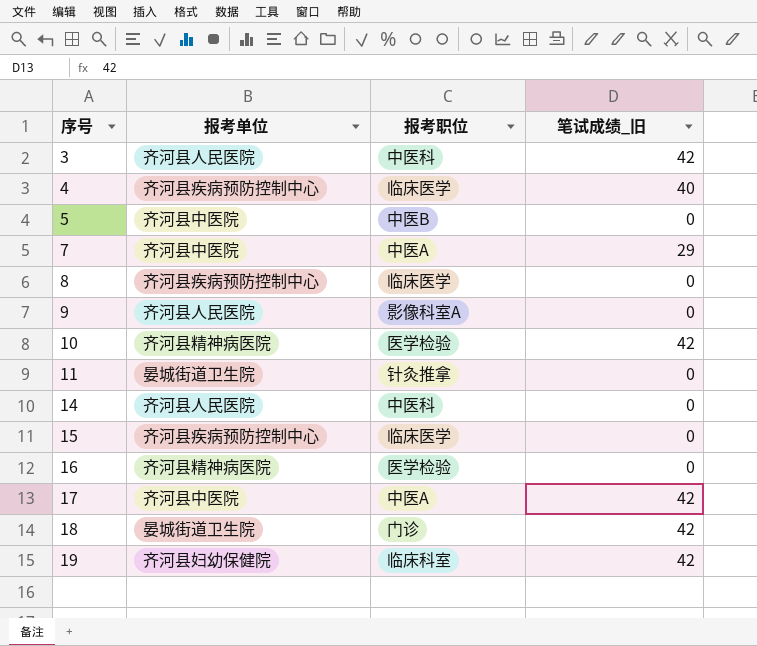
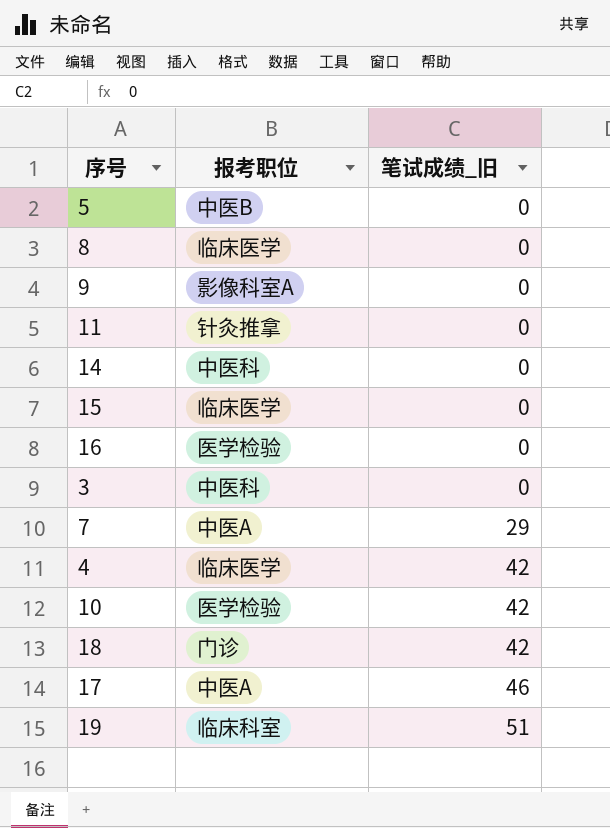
row order: 序号 ascending -> 笔试成绩_旧 ascending
column 报考单位 | position: 2 -> none
3 | 笔试成绩_旧: 42 -> 0
4 | 笔试成绩_旧: 40 -> 42
17 | 笔试成绩_旧: 42 -> 46
19 | 笔试成绩_旧: 42 -> 51

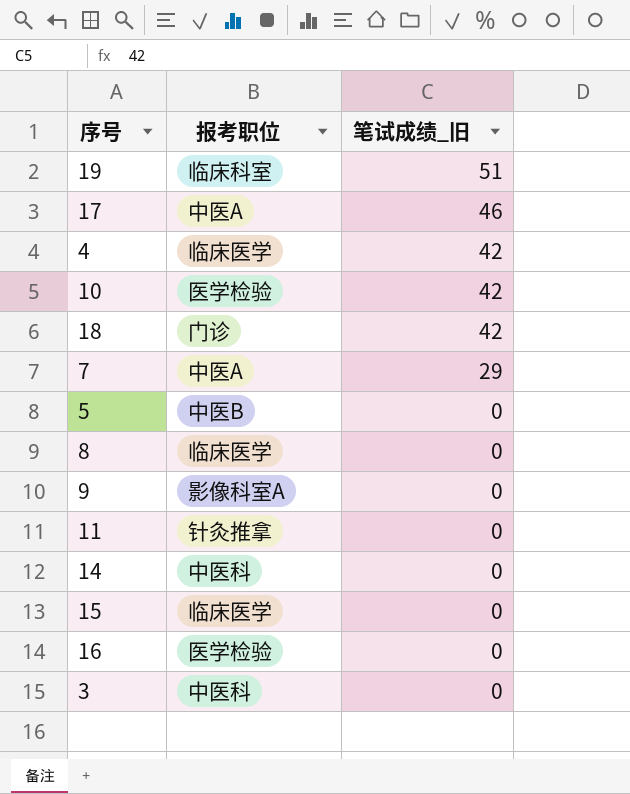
row order: 笔试成绩_旧 ascending -> 笔试成绩_旧 descending

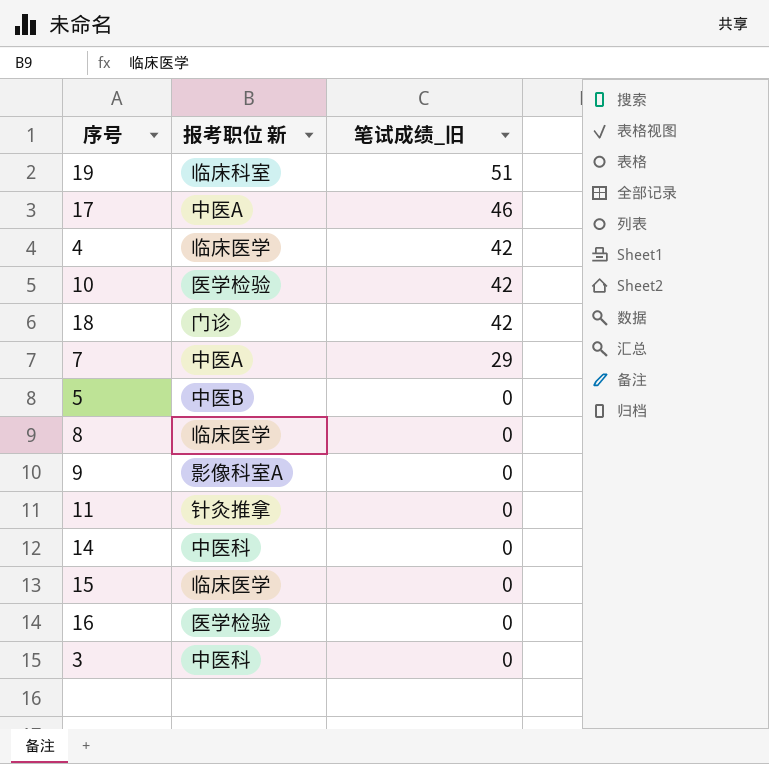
column name: 报考职位 -> 报考职位 新

